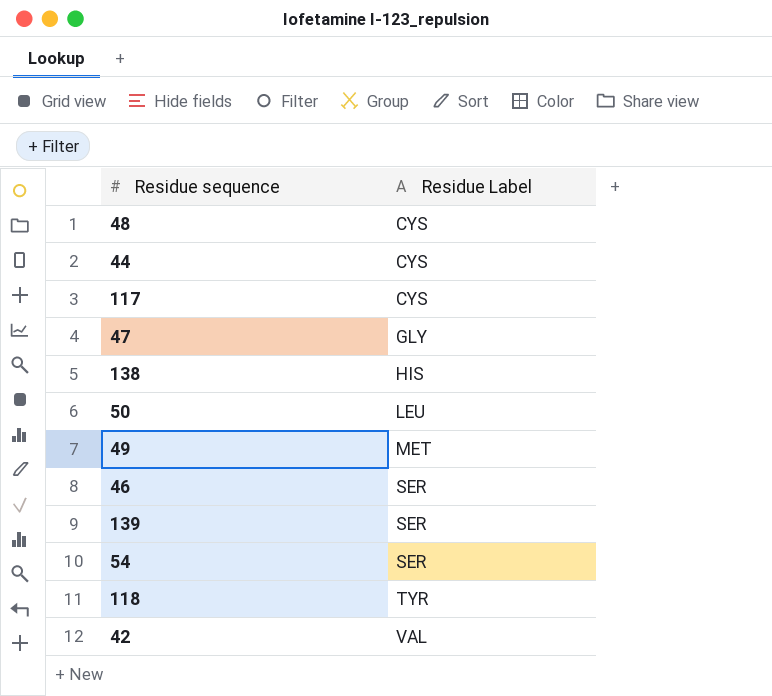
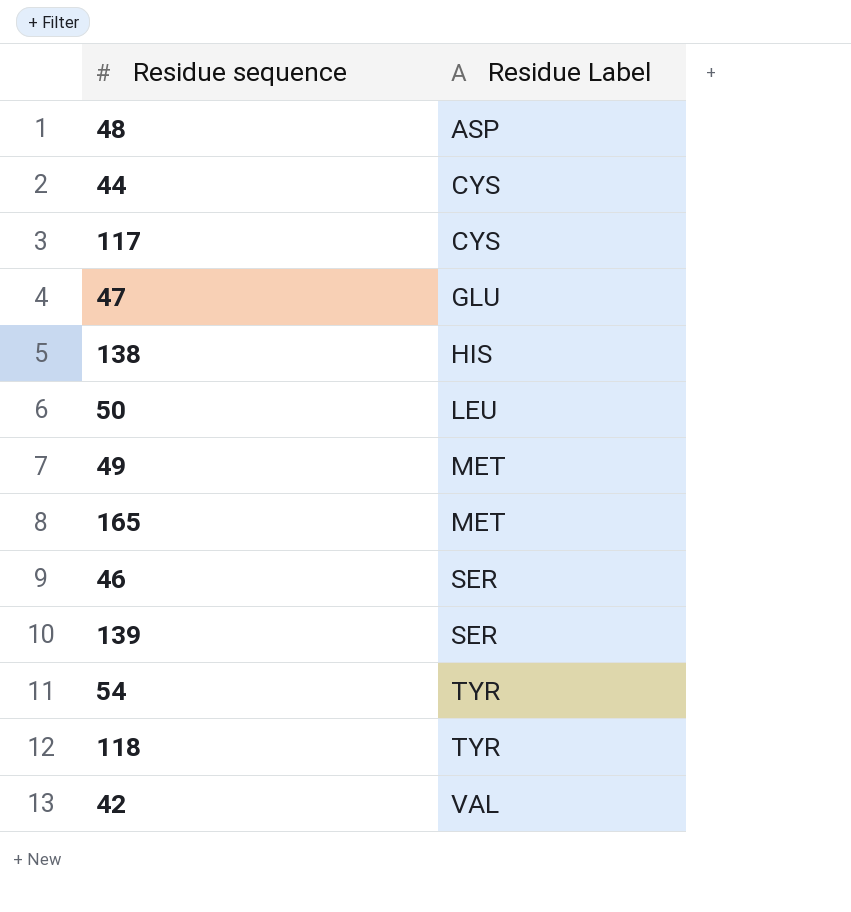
48 | Residue Label: CYS -> ASP
47 | Residue Label: GLY -> GLU
row 165: none -> MET
54 | Residue Label: SER -> TYR

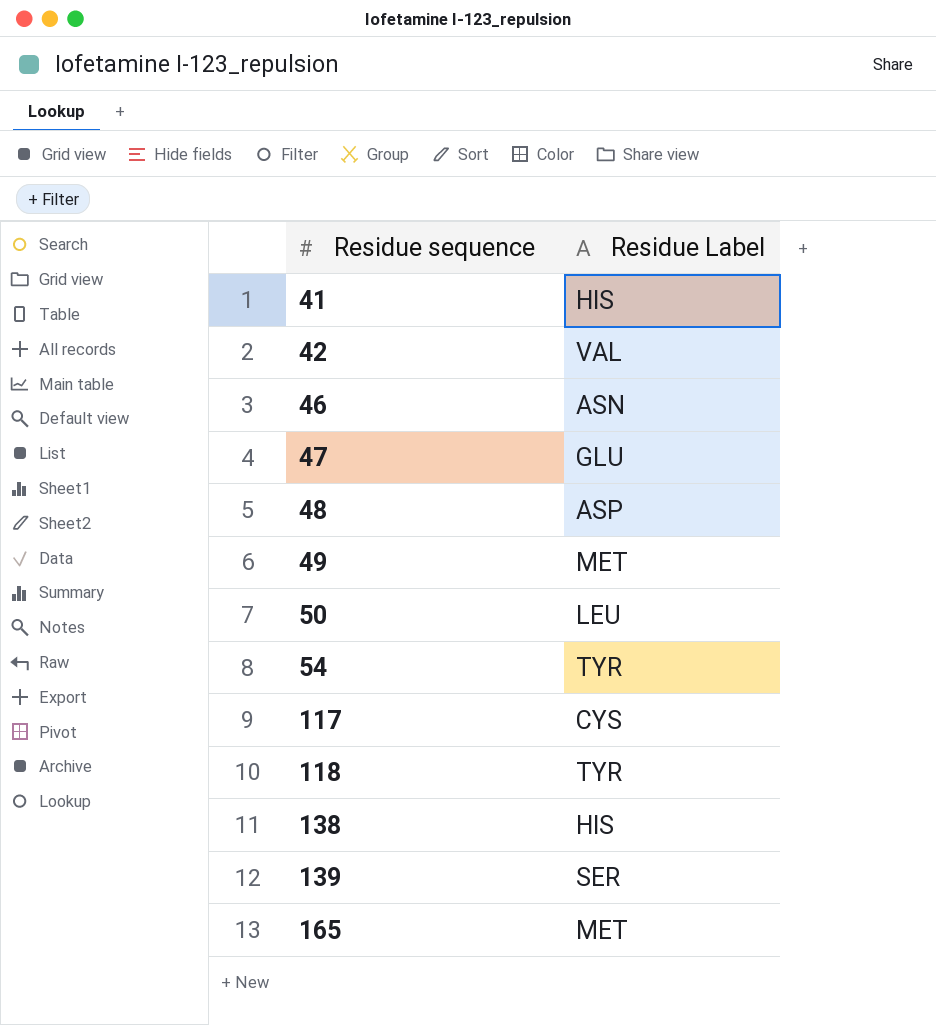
row order: Residue Label ascending -> Residue sequence ascending
row 44: CYS -> none
row 41: none -> HIS
46 | Residue Label: SER -> ASN

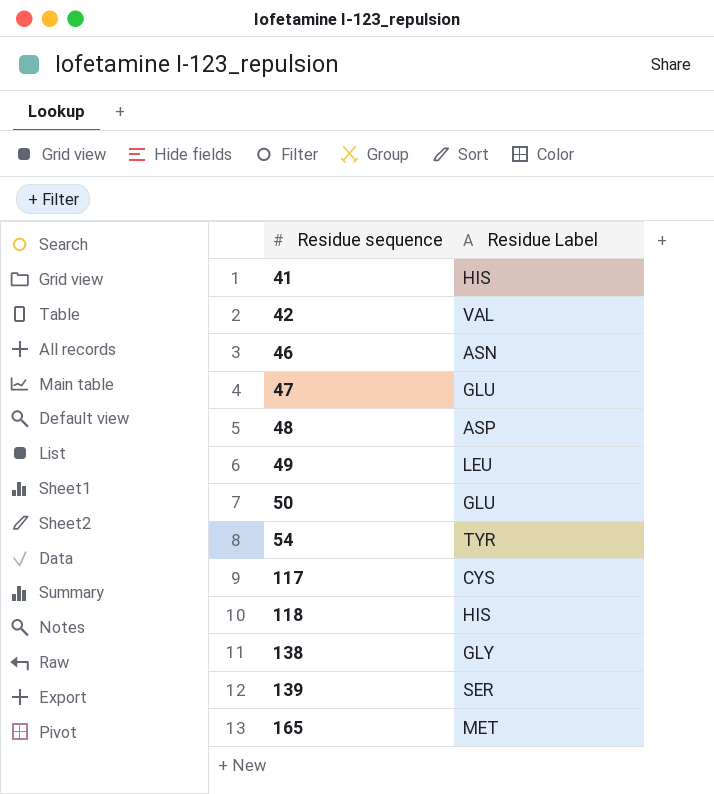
49 | Residue Label: MET -> LEU
50 | Residue Label: LEU -> GLU
118 | Residue Label: TYR -> HIS
138 | Residue Label: HIS -> GLY

